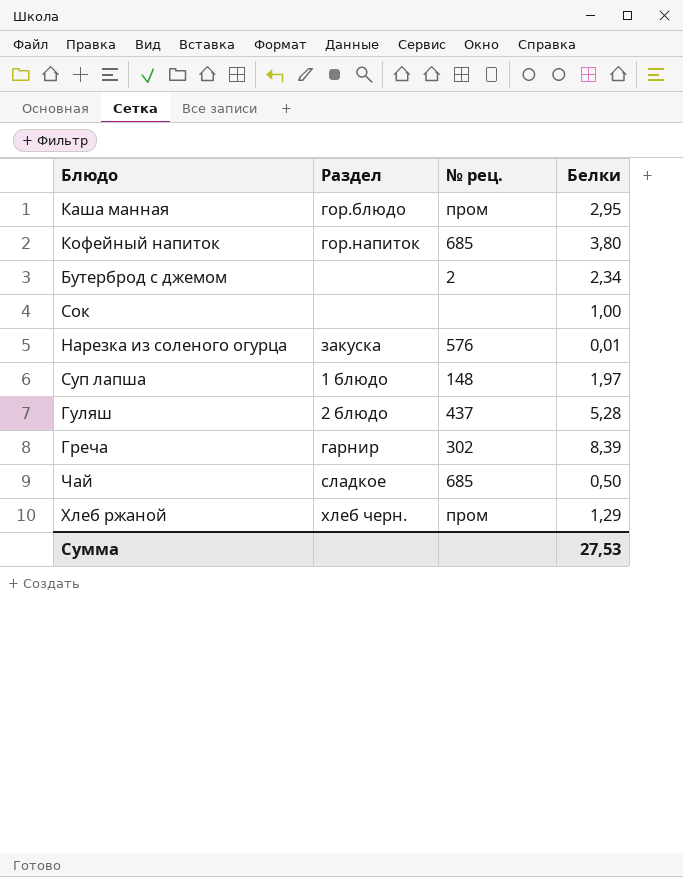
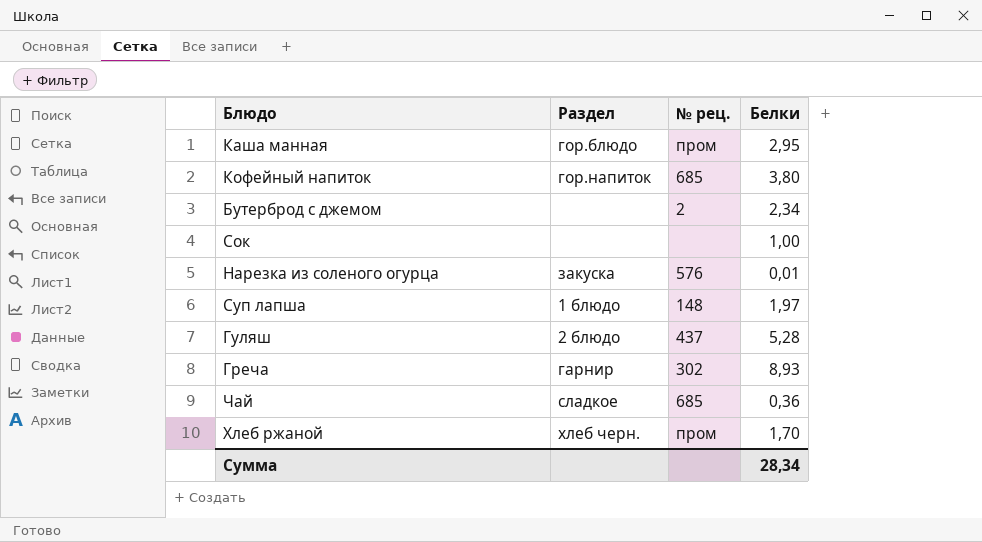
Греча | Белки: 8,39 -> 8,93
Чай | Белки: 0,50 -> 0,36
Хлеб ржаной | Белки: 1,29 -> 1,70
Сумма | Белки: 27,53 -> 28,34

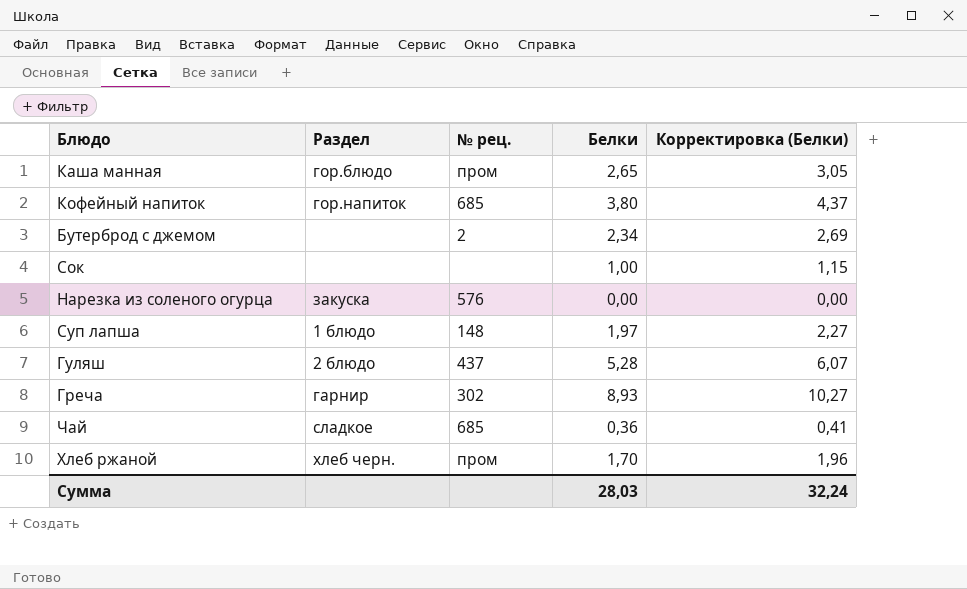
column Корректировка (Белки) | formula: none -> [Белки] * 1,15
Каша манная | Белки: 2,95 -> 2,65
Нарезка из соленого огурца | Белки: 0,01 -> 0,00
Сумма | Белки: 28,34 -> 28,03

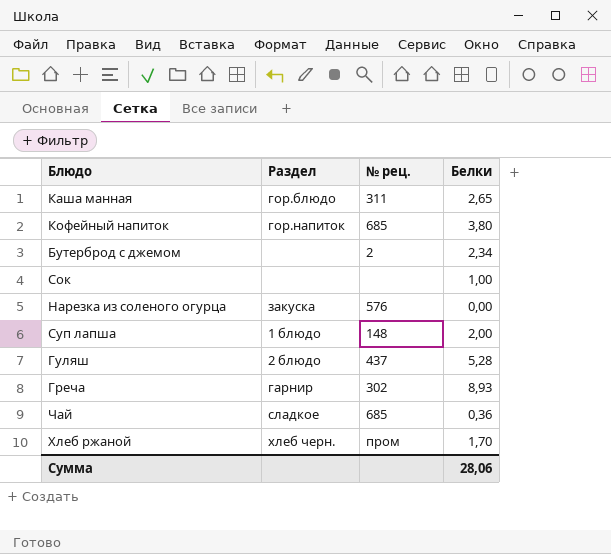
column Корректировка (Белки) | formula: [Белки] * 1,15 -> none
Каша манная | № рец.: пром -> 311
Суп лапша | Белки: 1,97 -> 2,00
Сумма | Белки: 28,03 -> 28,06

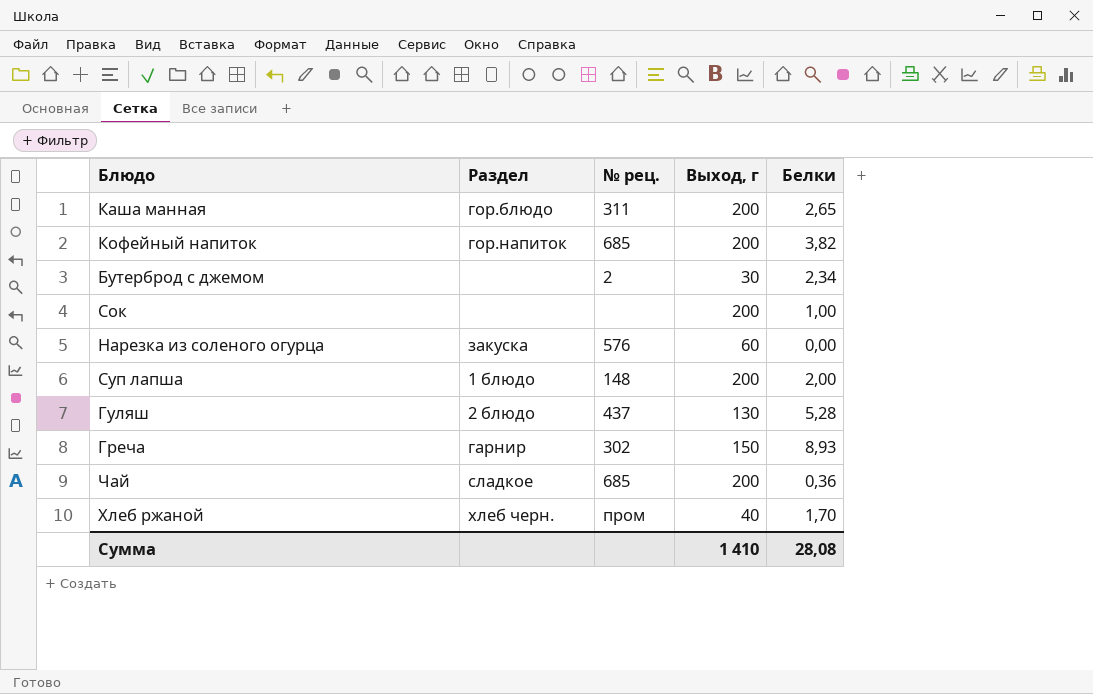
column Выход, г | position: none -> 4
Кофейный напиток | Белки: 3,80 -> 3,82
Сумма | Белки: 28,06 -> 28,08

